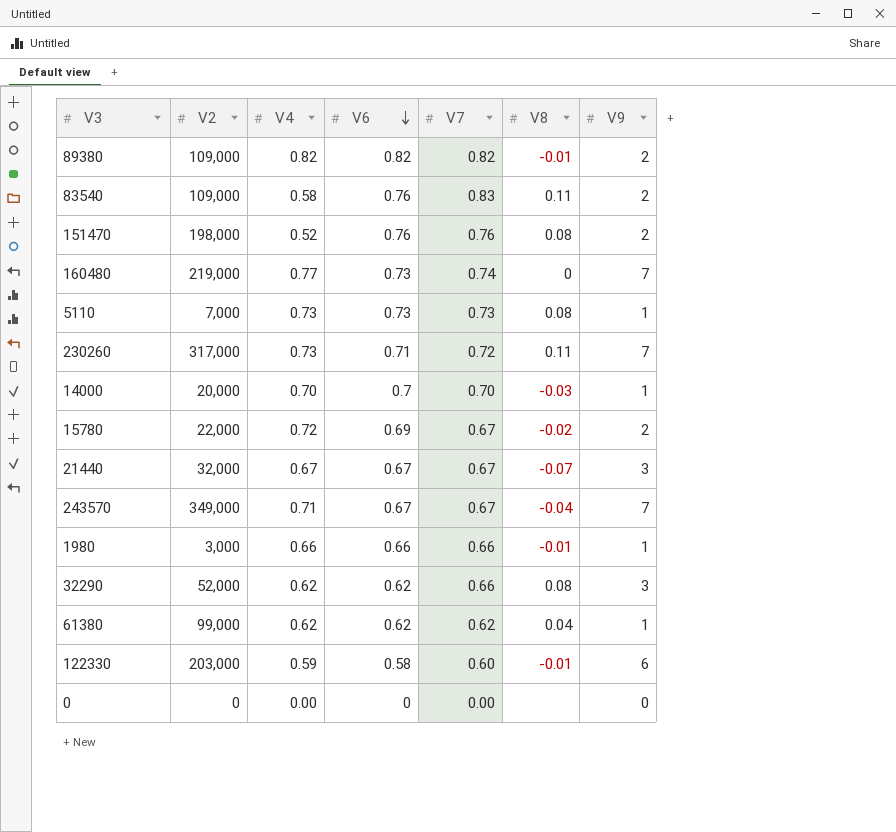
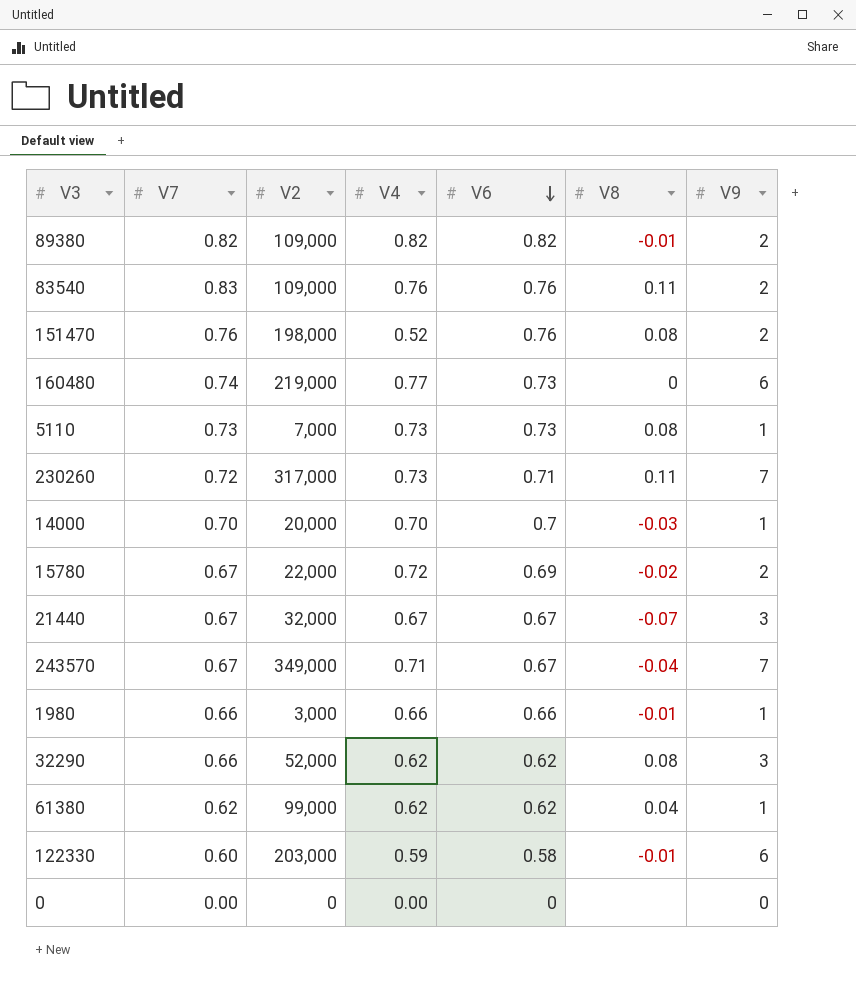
column V7 | position: 5 -> 2
83540 | V4: 0.58 -> 0.76
160480 | V9: 7 -> 6

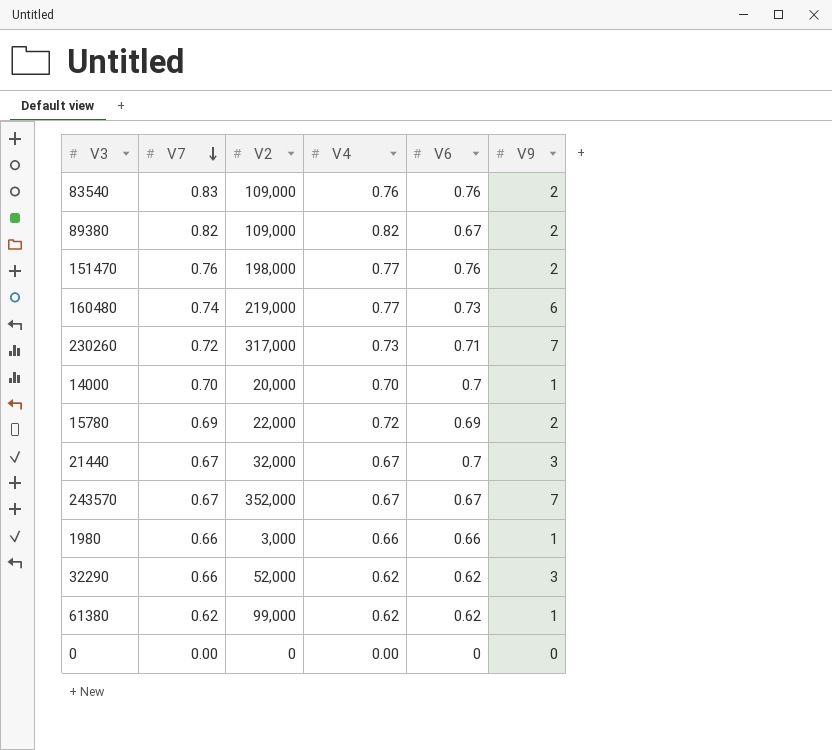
row order: V6 descending -> V7 descending
column V8 | position: 6 -> none
row 5110: 0.73 | 7,000 | 0.73 | 0.73 | 0.08 | 1 -> none
row 122330: 0.60 | 203,000 | 0.59 | 0.58 | -0.01 | 6 -> none
89380 | V6: 0.82 -> 0.67
151470 | V4: 0.52 -> 0.77
15780 | V7: 0.67 -> 0.69
21440 | V6: 0.67 -> 0.7
243570 | V2: 349,000 -> 352,000
243570 | V4: 0.71 -> 0.67

